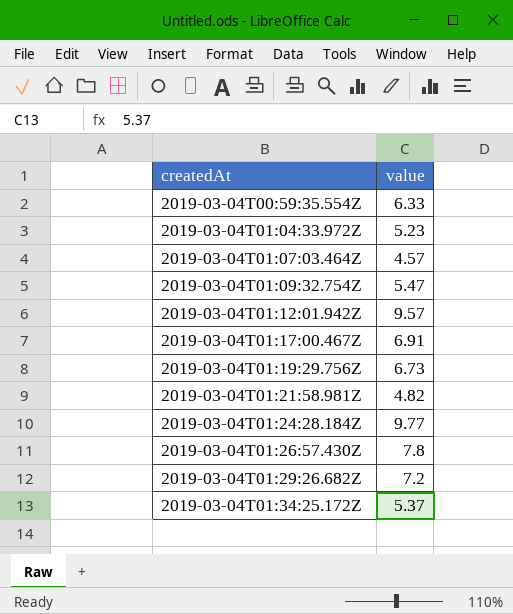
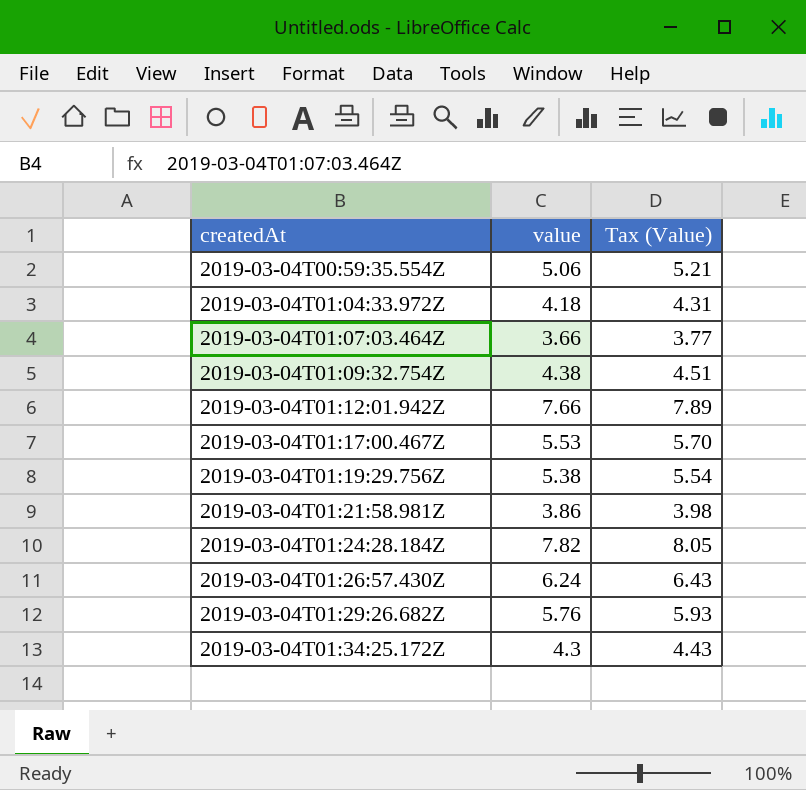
column Tax (Value) | formula: none -> [value] * 1.03
2019-03-04T00:59:35.554Z | value: 6.33 -> 5.06
2019-03-04T01:04:33.972Z | value: 5.23 -> 4.18
2019-03-04T01:07:03.464Z | value: 4.57 -> 3.66
2019-03-04T01:09:32.754Z | value: 5.47 -> 4.38
2019-03-04T01:12:01.942Z | value: 9.57 -> 7.66
2019-03-04T01:17:00.467Z | value: 6.91 -> 5.53
2019-03-04T01:19:29.756Z | value: 6.73 -> 5.38
2019-03-04T01:21:58.981Z | value: 4.82 -> 3.86
2019-03-04T01:24:28.184Z | value: 9.77 -> 7.82
2019-03-04T01:26:57.430Z | value: 7.8 -> 6.24
2019-03-04T01:29:26.682Z | value: 7.2 -> 5.76
2019-03-04T01:34:25.172Z | value: 5.37 -> 4.3

